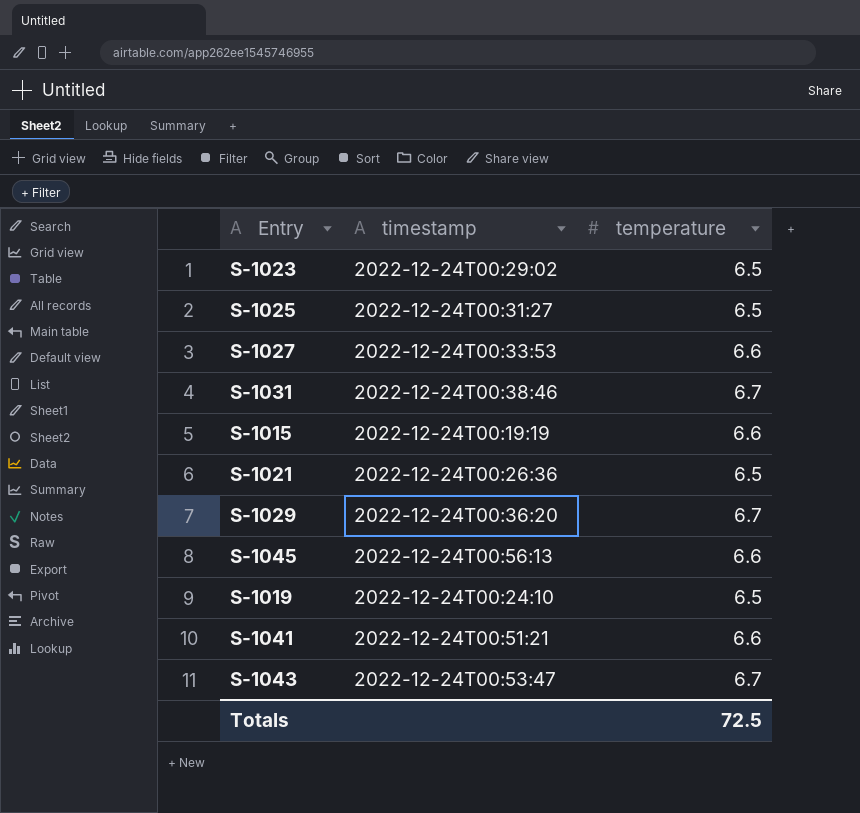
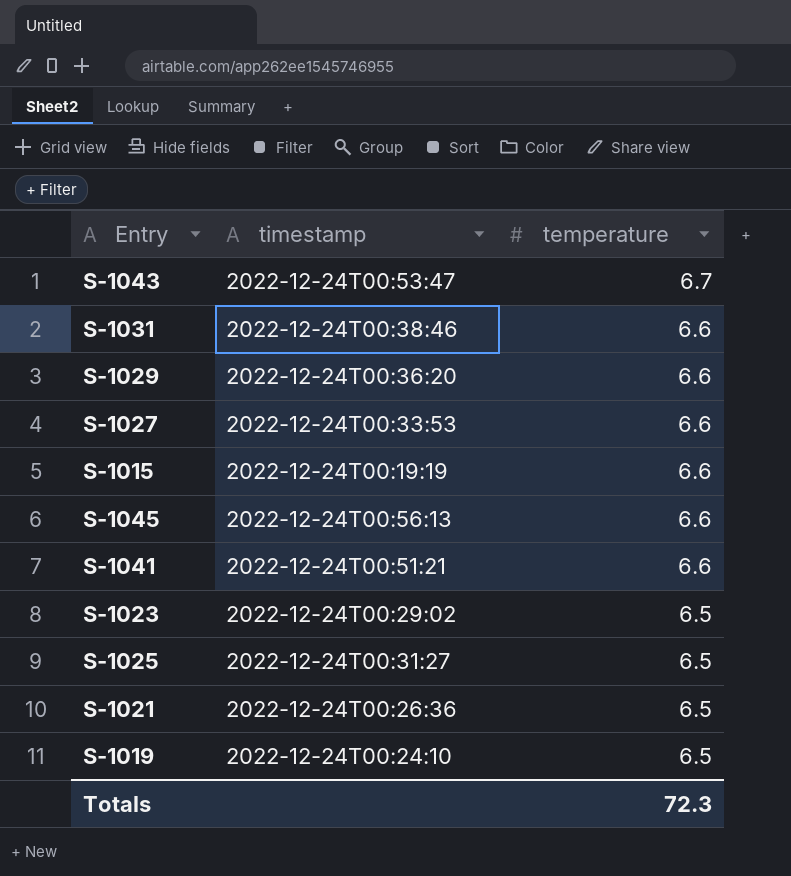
row order: none -> temperature descending
S-1031 | temperature: 6.7 -> 6.6
S-1029 | temperature: 6.7 -> 6.6
Totals | temperature: 72.5 -> 72.3

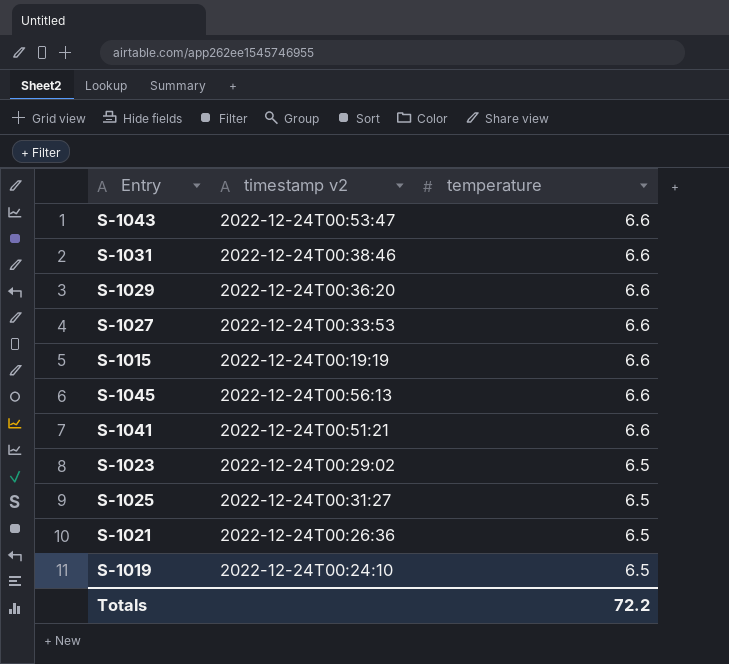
column name: timestamp -> timestamp v2
S-1043 | temperature: 6.7 -> 6.6
Totals | temperature: 72.3 -> 72.2

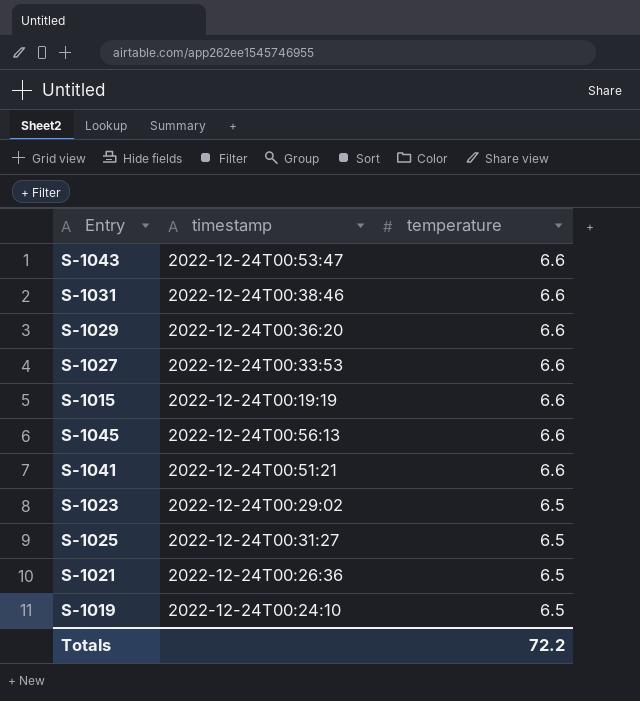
column name: timestamp v2 -> timestamp

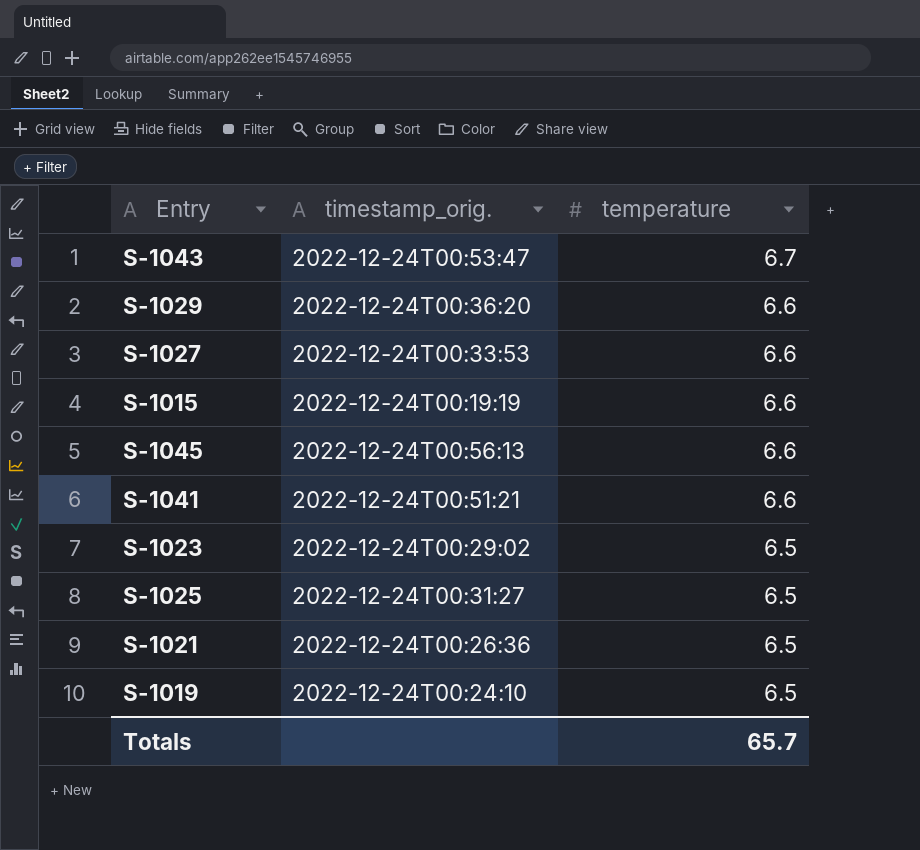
column name: timestamp -> timestamp_orig.
row S-1031: 2022-12-24T00:38:46 | 6.6 -> none
S-1043 | temperature: 6.6 -> 6.7
Totals | temperature: 72.2 -> 65.7

